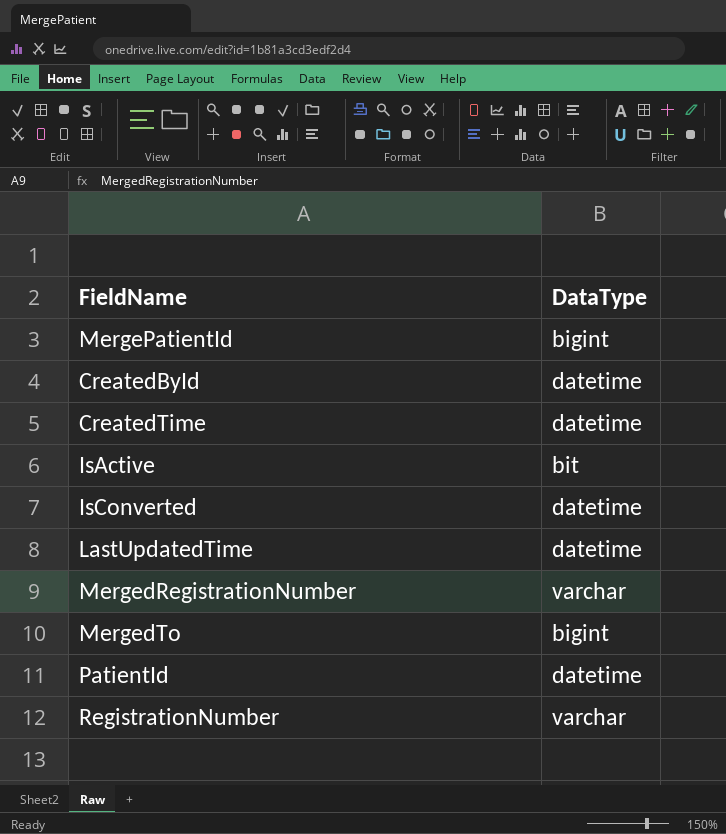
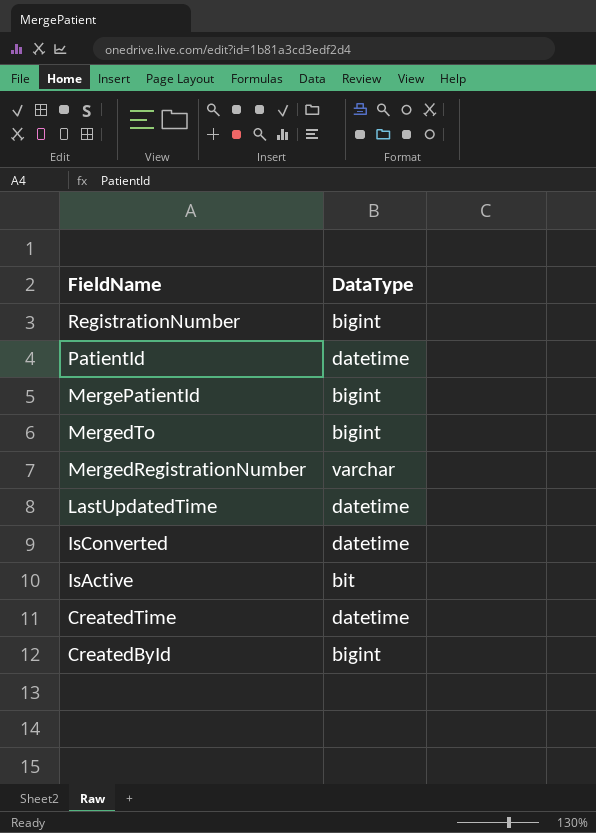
row order: none -> FieldName descending
RegistrationNumber | DataType: varchar -> bigint
CreatedById | DataType: datetime -> bigint

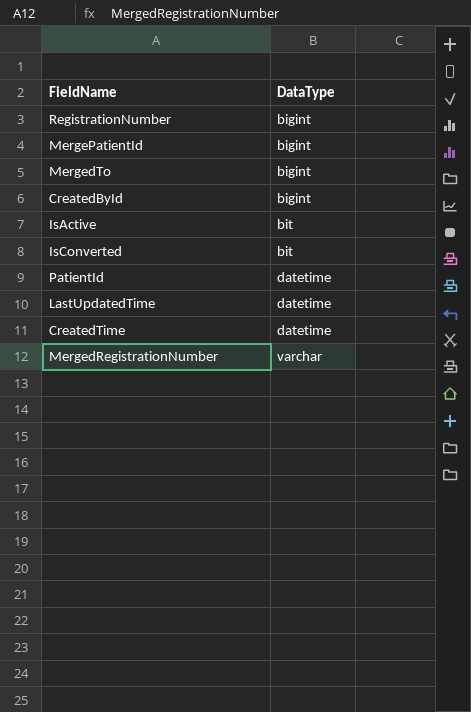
row order: FieldName descending -> DataType ascending
IsConverted | DataType: datetime -> bit

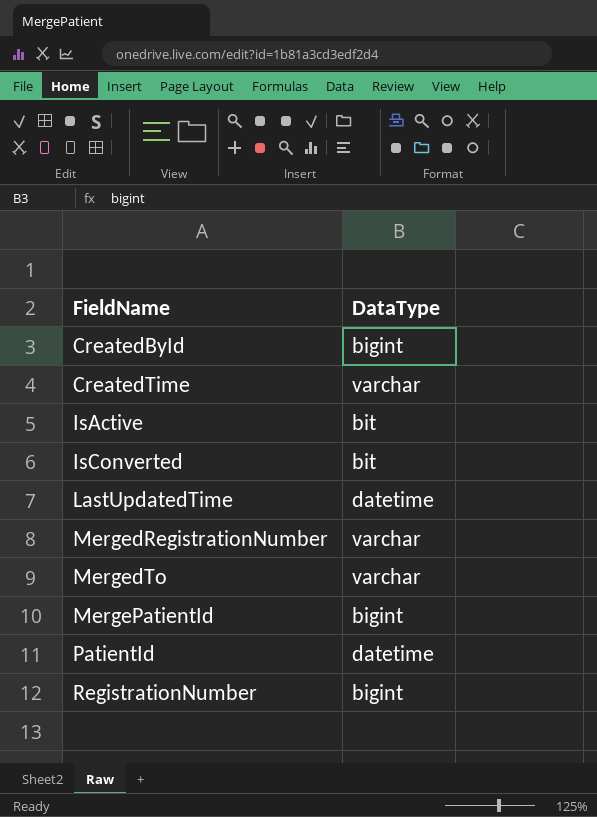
row order: DataType ascending -> FieldName ascending
CreatedTime | DataType: datetime -> varchar
MergedTo | DataType: bigint -> varchar

